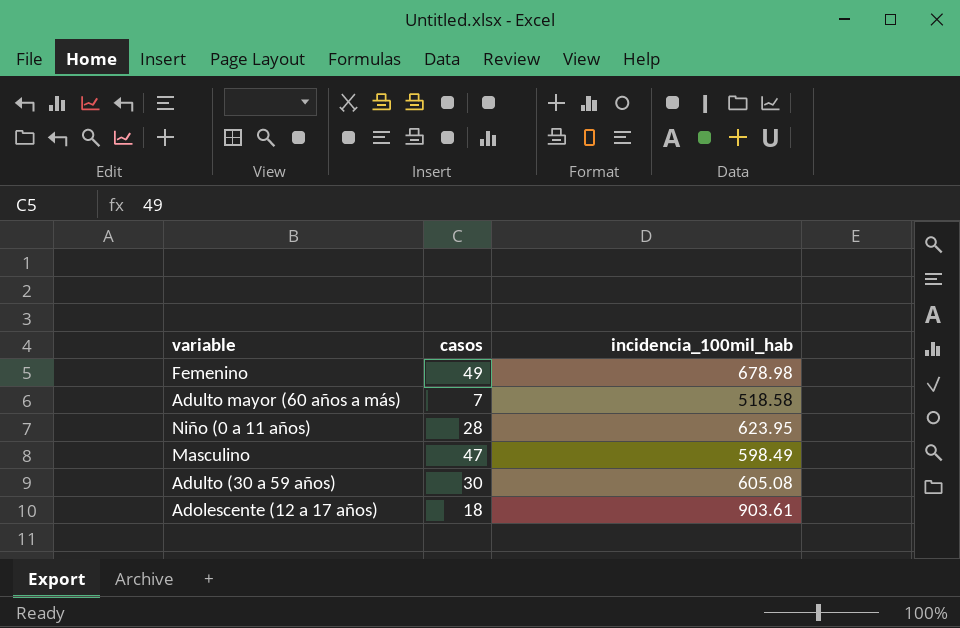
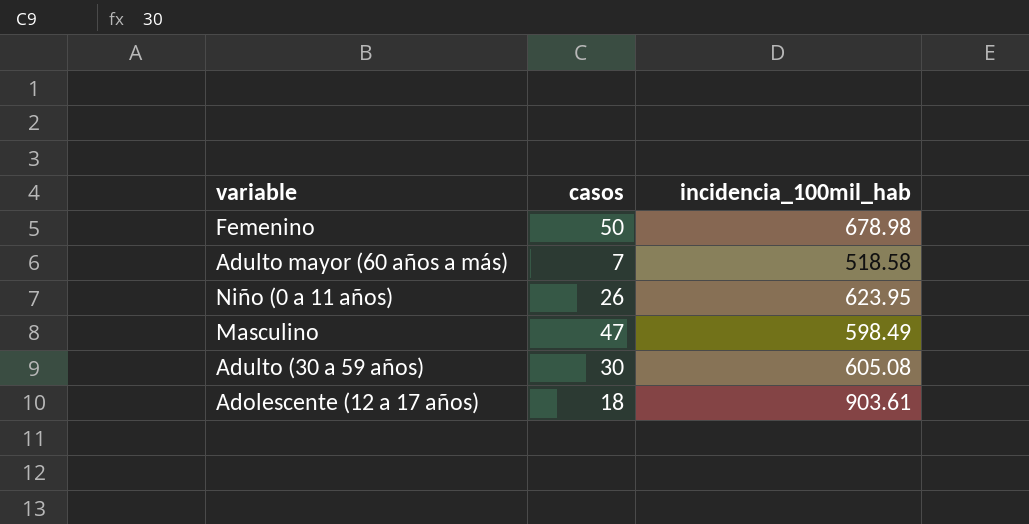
Femenino | casos: 49 -> 50
Niño (0 a 11 años) | casos: 28 -> 26

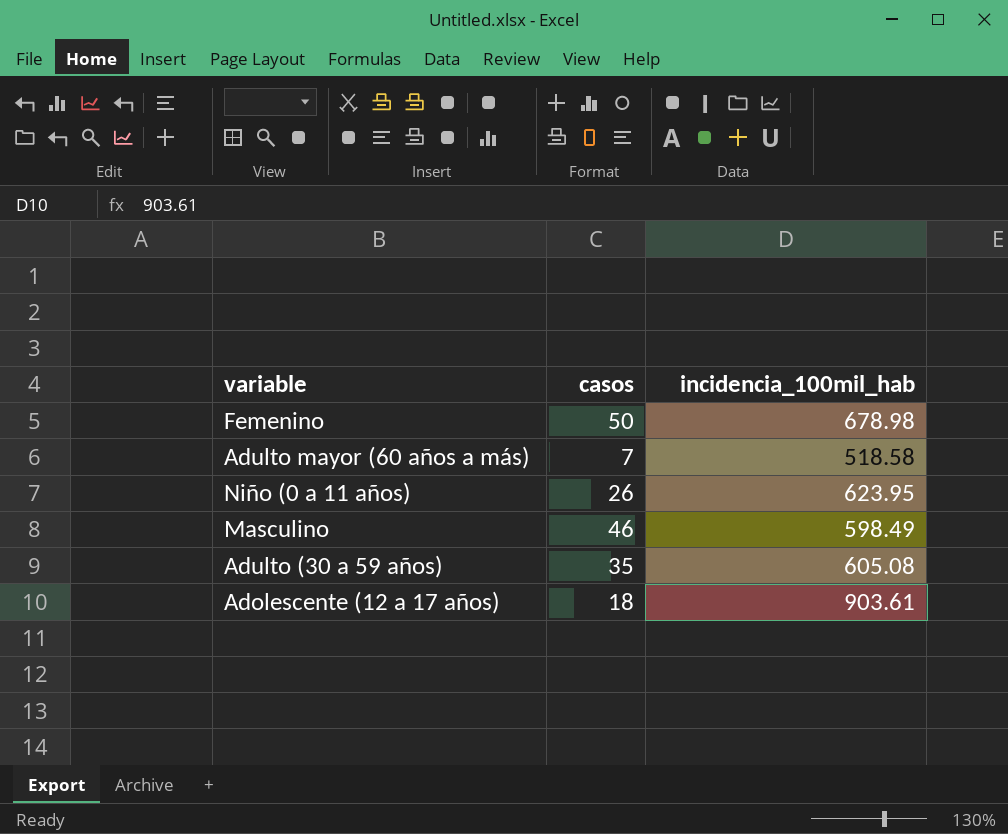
Masculino | casos: 47 -> 46
Adulto (30 a 59 años) | casos: 30 -> 35

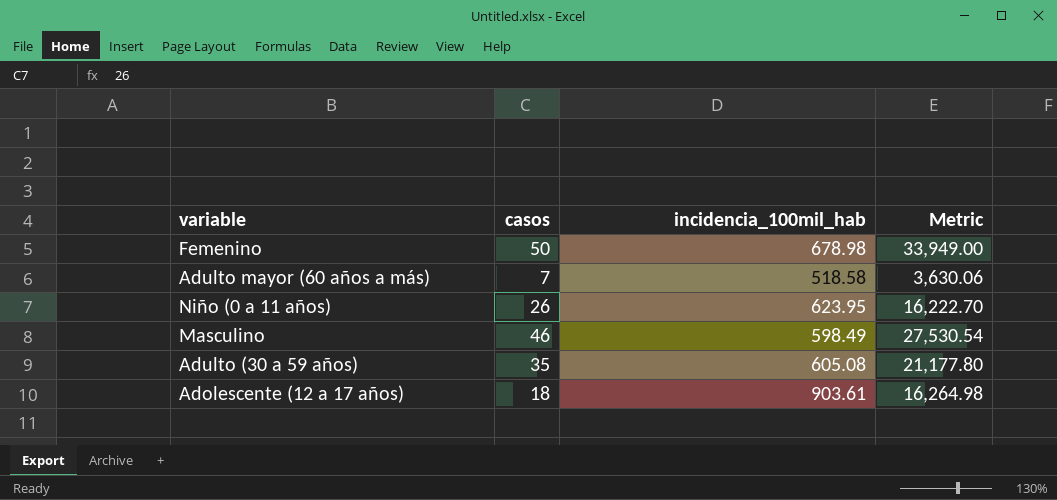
column Metric | formula: none -> [casos] * [incidencia_100mil_hab]

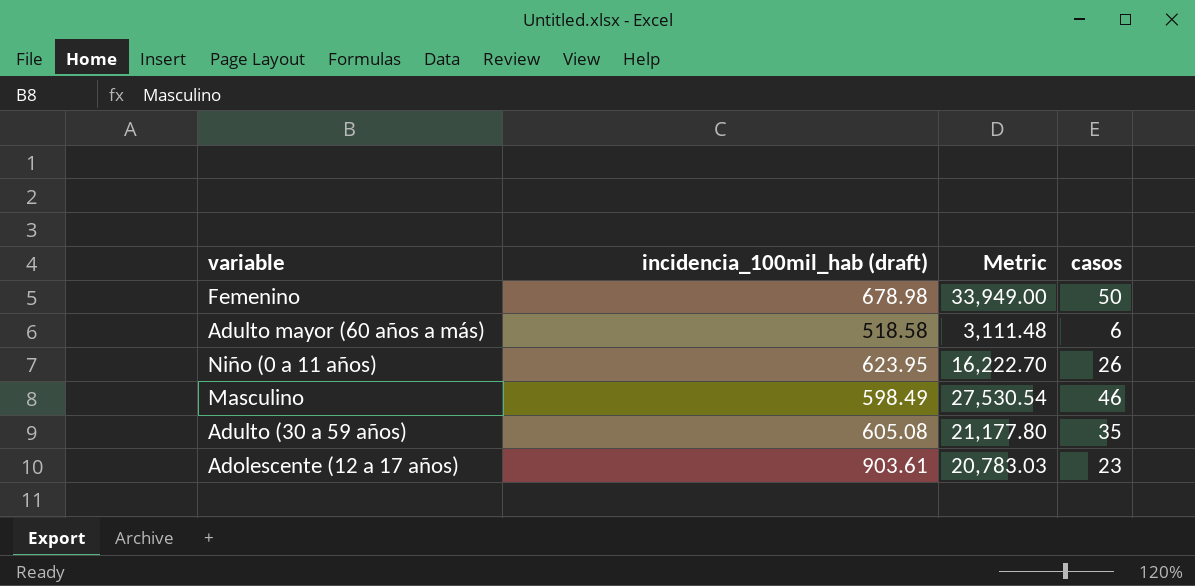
column name: incidencia_100mil_hab -> incidencia_100mil_hab (draft)
column casos | position: 2 -> 4
Adulto mayor (60 años a más) | Metric: 3,630.06 -> 3,111.48
Adulto mayor (60 años a más) | casos: 7 -> 6
Adolescente (12 a 17 años) | Metric: 16,264.98 -> 20,783.03
Adolescente (12 a 17 años) | casos: 18 -> 23

